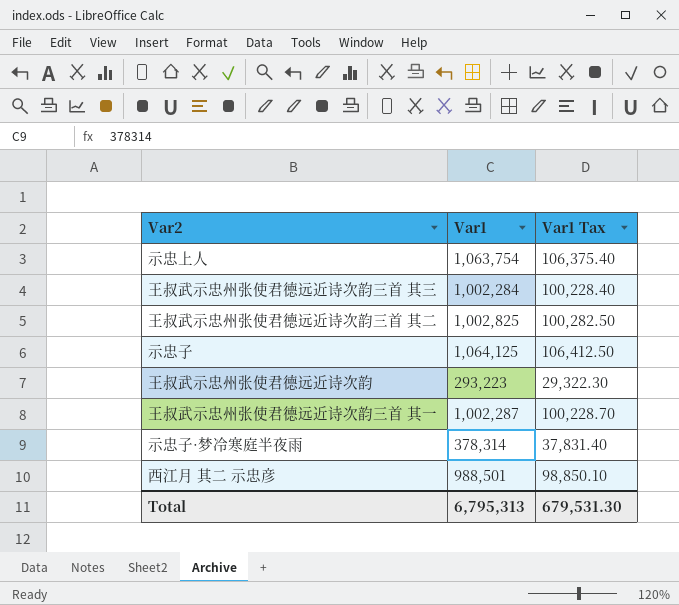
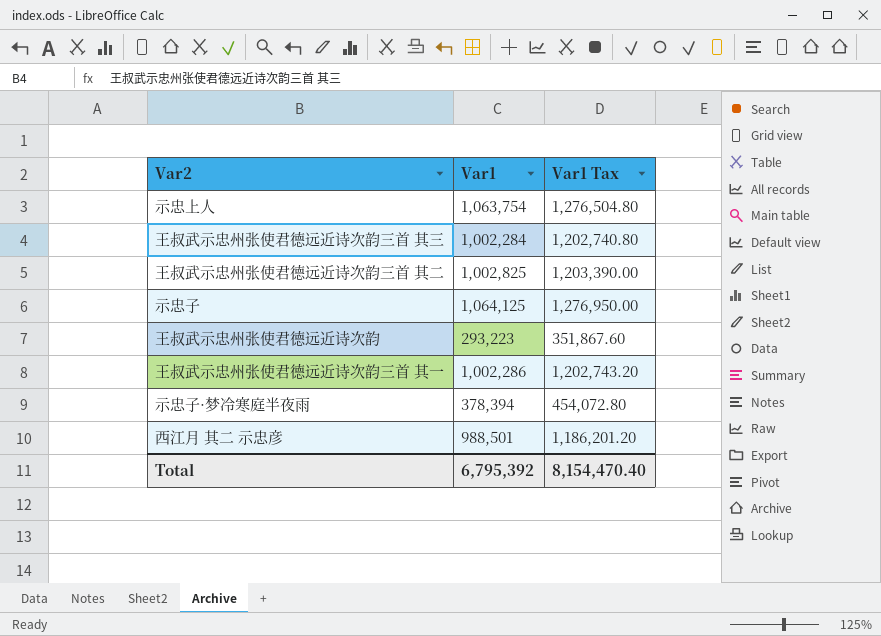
column Var1 Tax | formula: [Var1] * 0.1 -> [Var1] * 1.2
王叔武示忠州张使君德远近诗次韵三首 其一 | Var1: 1,002,287 -> 1,002,286
示忠子·梦冷寒庭半夜雨 | Var1: 378,314 -> 378,394
Total | Var1: 6,795,313 -> 6,795,392
Total | Var1 Tax: 679,531.30 -> 8,154,470.40

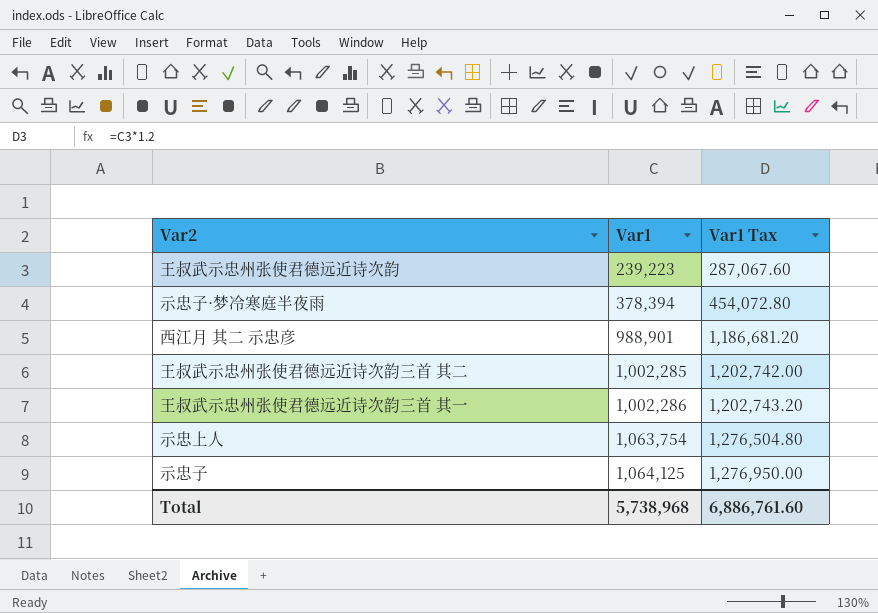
row order: none -> Var1 ascending
row 王叔武示忠州张使君德远近诗次韵三首 其三: 1,002,284 | 1,202,740.80 -> none
王叔武示忠州张使君德远近诗次韵 | Var1: 293,223 -> 239,223
王叔武示忠州张使君德远近诗次韵 | Var1 Tax: 351,867.60 -> 287,067.60
西江月 其二 示忠彦 | Var1: 988,501 -> 988,901
西江月 其二 示忠彦 | Var1 Tax: 1,186,201.20 -> 1,186,681.20
王叔武示忠州张使君德远近诗次韵三首 其二 | Var1: 1,002,825 -> 1,002,285
王叔武示忠州张使君德远近诗次韵三首 其二 | Var1 Tax: 1,203,390.00 -> 1,202,742.00
Total | Var1: 6,795,392 -> 5,738,968
Total | Var1 Tax: 8,154,470.40 -> 6,886,761.60

